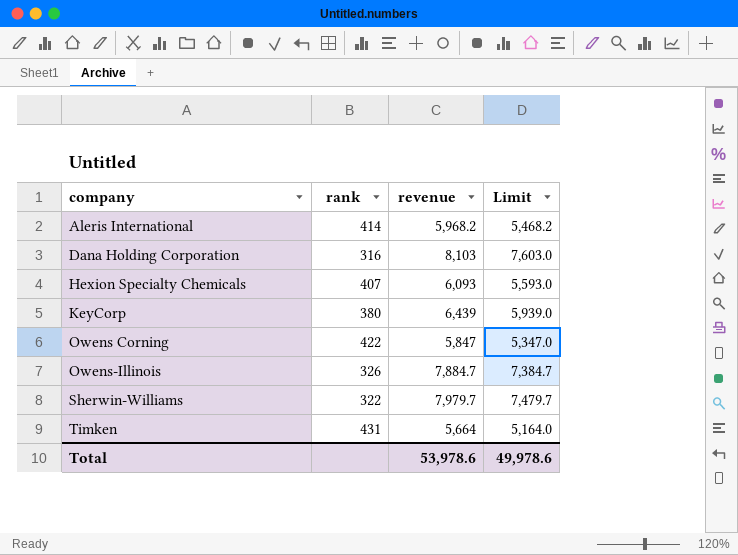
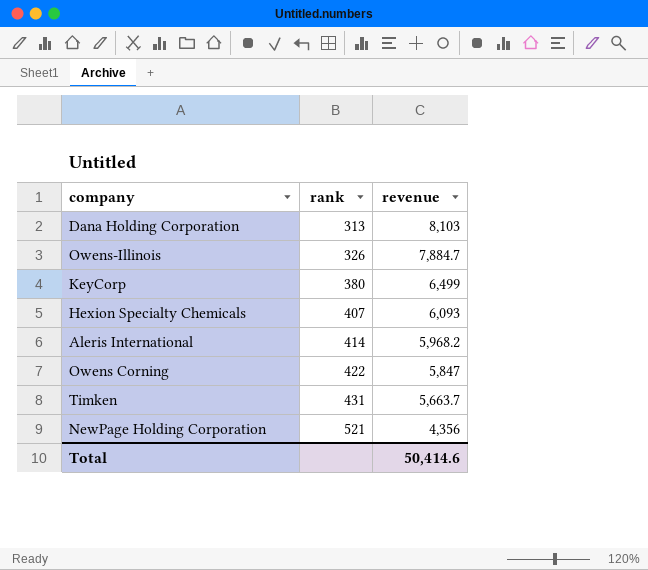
row order: company ascending -> rank ascending
column Limit | formula: [revenue] - 500 -> none
row Sherwin-Williams: 322 | 7,979.7 | 7,479.7 -> none
Dana Holding Corporation | rank: 316 -> 313
KeyCorp | revenue: 6,439 -> 6,499
Timken | revenue: 5,664 -> 5,663.7
row NewPage Holding Corporation: none -> 521 | 4,356
Total | revenue: 53,978.6 -> 50,414.6

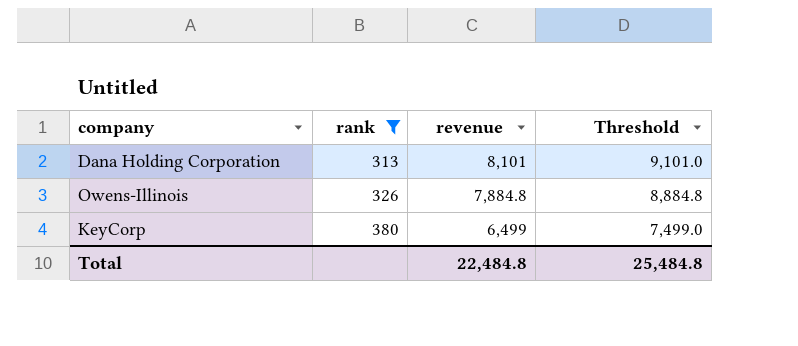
filter: none -> rank <= 380
column Threshold | formula: none -> [revenue] + 1000
Dana Holding Corporation | revenue: 8,103 -> 8,101
Owens-Illinois | revenue: 7,884.7 -> 7,884.8
Total | revenue: 50,414.6 -> 22,484.8

